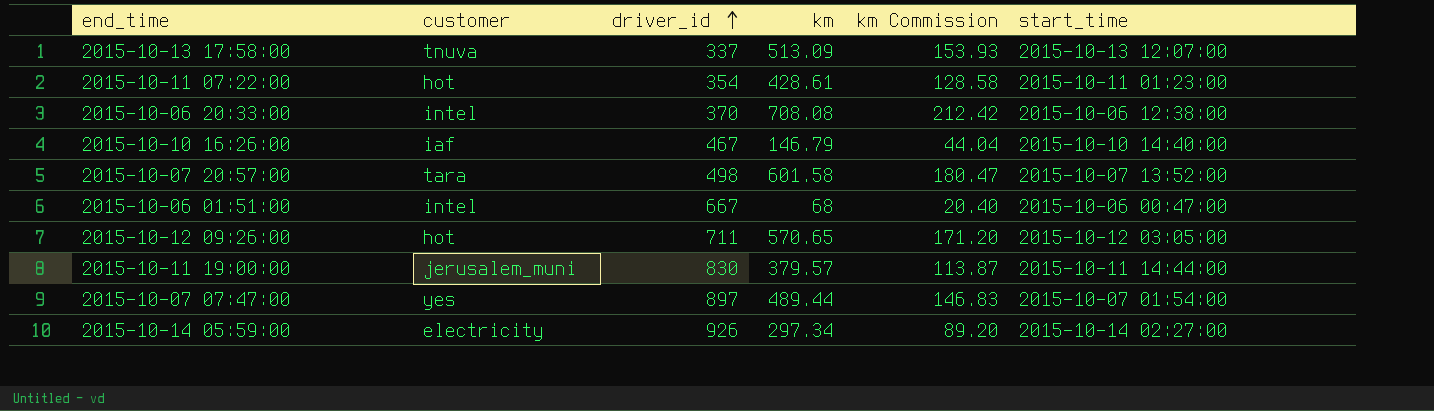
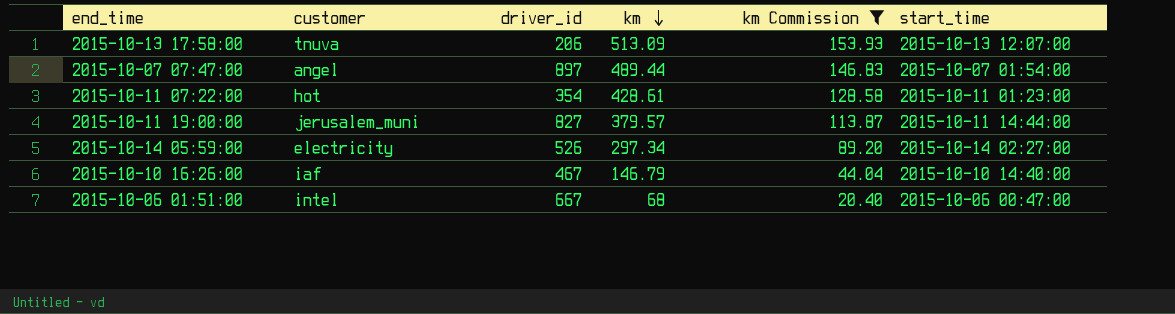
filter: none -> km Commission <= 153.93
row order: driver_id ascending -> km descending
2015-10-13 17:58:00 | driver_id: 337 -> 206
2015-10-07 07:47:00 | customer: yes -> angel
2015-10-11 19:00:00 | driver_id: 830 -> 827
2015-10-14 05:59:00 | driver_id: 926 -> 526

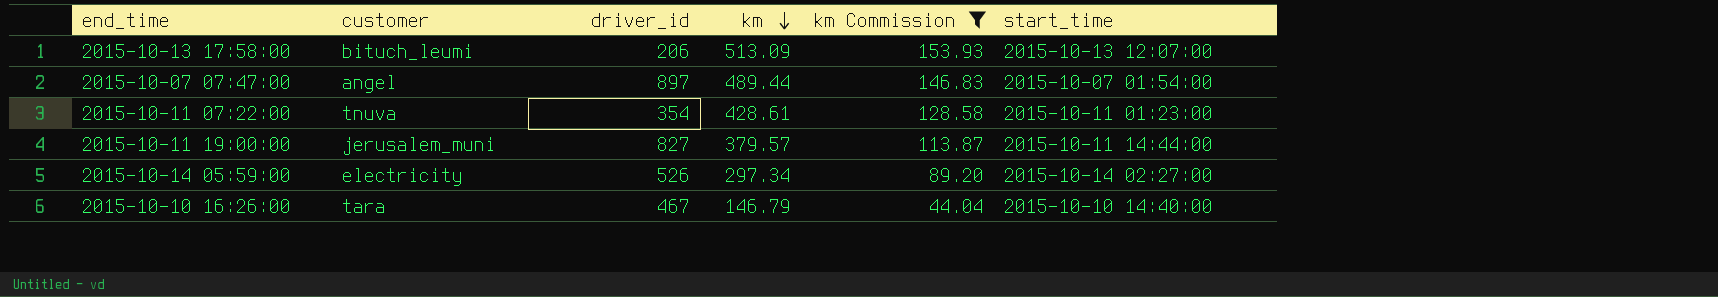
row 2015-10-06 01:51:00: intel | 667 | 68 | 20.40 | 2015-10-06 00:47:00 -> none
2015-10-13 17:58:00 | customer: tnuva -> bituch_leumi
2015-10-11 07:22:00 | customer: hot -> tnuva
2015-10-10 16:26:00 | customer: iaf -> tara

